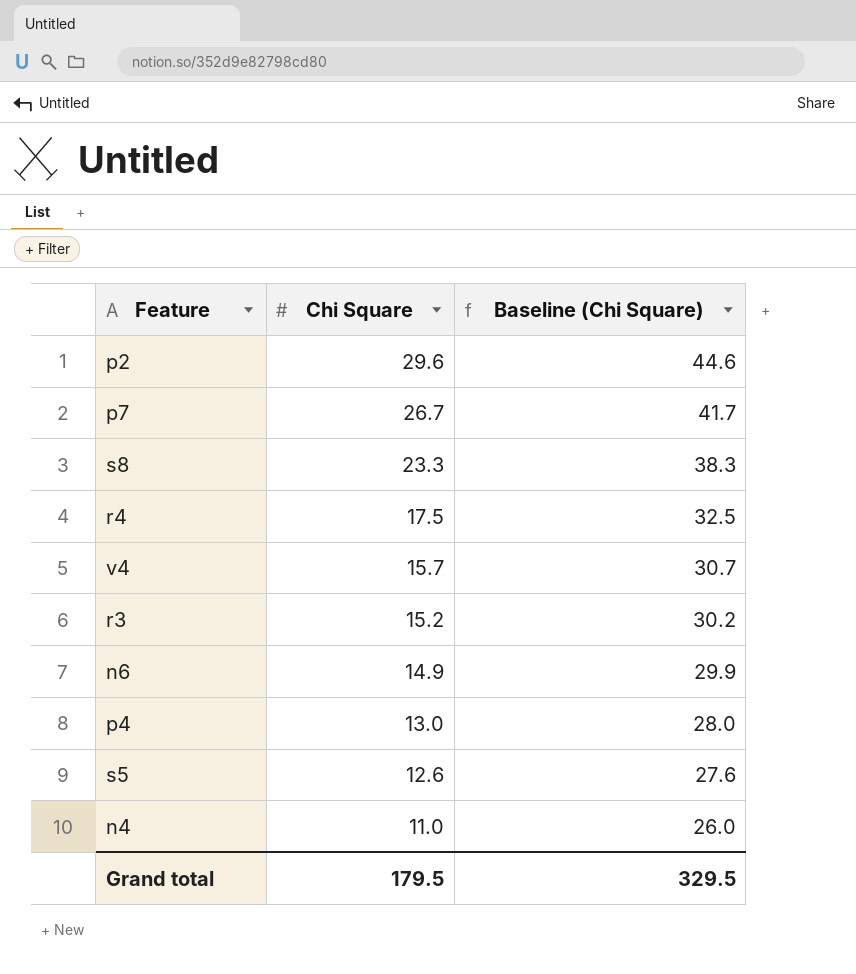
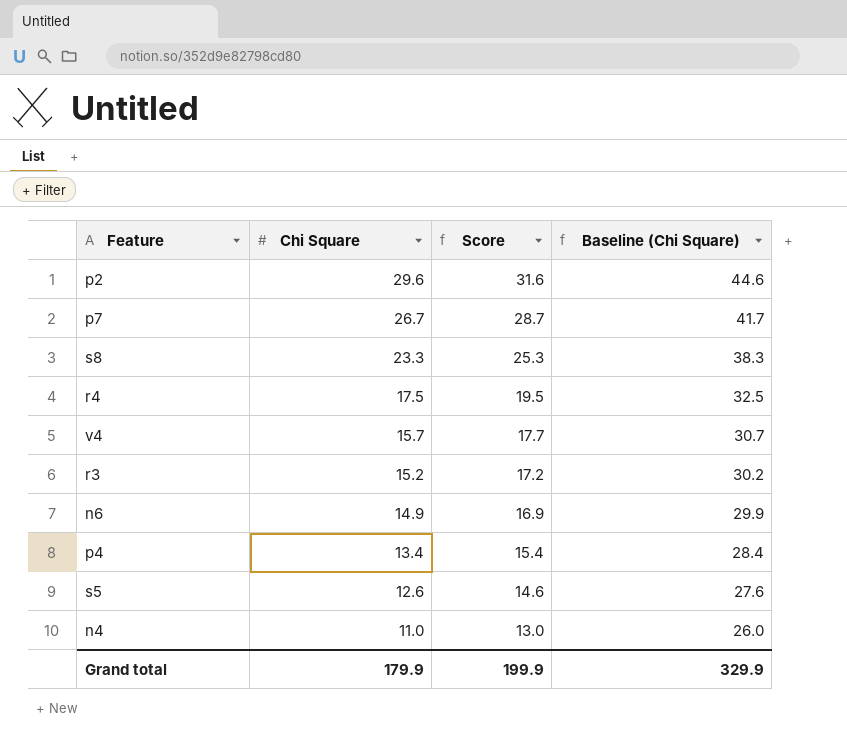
column Score | formula: none -> [Chi Square] + 2
p4 | Chi Square: 13.0 -> 13.4
p4 | Baseline (Chi Square): 28.0 -> 28.4
Grand total | Chi Square: 179.5 -> 179.9
Grand total | Baseline (Chi Square): 329.5 -> 329.9

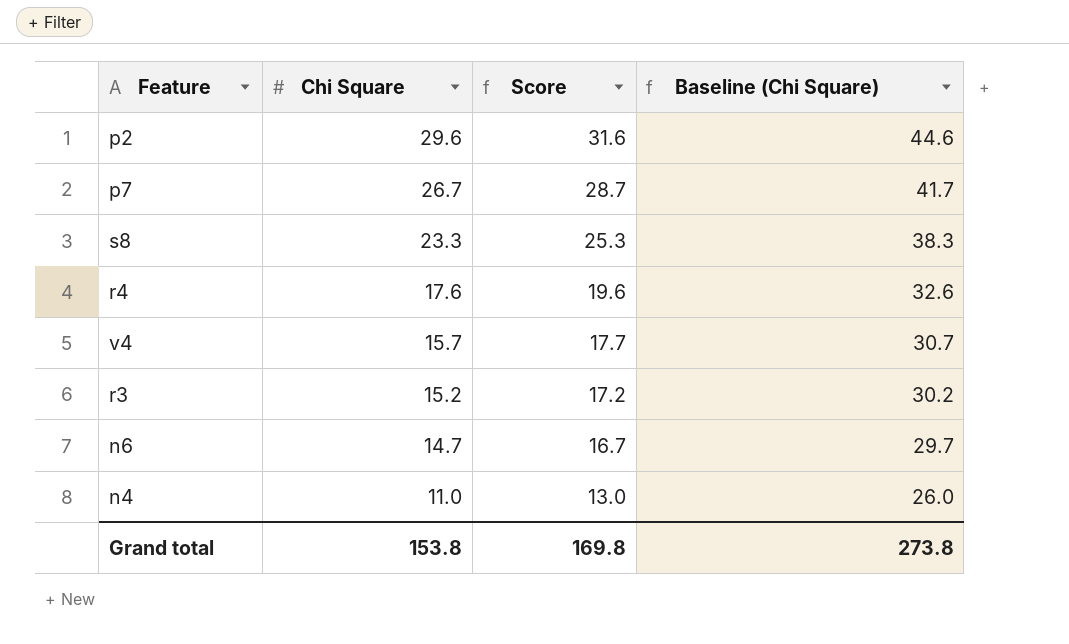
row p4: 13.4 | 15.4 | 28.4 -> none
row s5: 12.6 | 14.6 | 27.6 -> none
r4 | Chi Square: 17.5 -> 17.6
r4 | Score: 19.5 -> 19.6
r4 | Baseline (Chi Square): 32.5 -> 32.6
n6 | Chi Square: 14.9 -> 14.7
n6 | Score: 16.9 -> 16.7
n6 | Baseline (Chi Square): 29.9 -> 29.7
Grand total | Chi Square: 179.9 -> 153.8
Grand total | Score: 199.9 -> 169.8
Grand total | Baseline (Chi Square): 329.9 -> 273.8

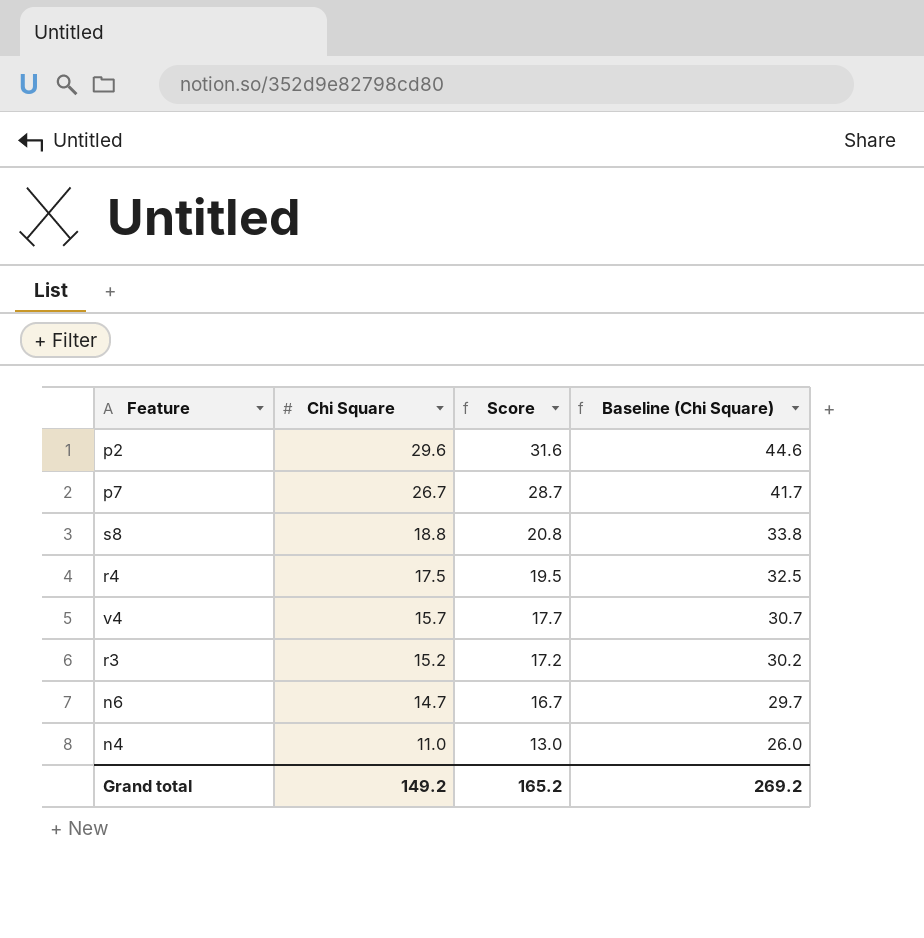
s8 | Chi Square: 23.3 -> 18.8
s8 | Score: 25.3 -> 20.8
s8 | Baseline (Chi Square): 38.3 -> 33.8
r4 | Chi Square: 17.6 -> 17.5
r4 | Score: 19.6 -> 19.5
r4 | Baseline (Chi Square): 32.6 -> 32.5
Grand total | Chi Square: 153.8 -> 149.2
Grand total | Score: 169.8 -> 165.2
Grand total | Baseline (Chi Square): 273.8 -> 269.2

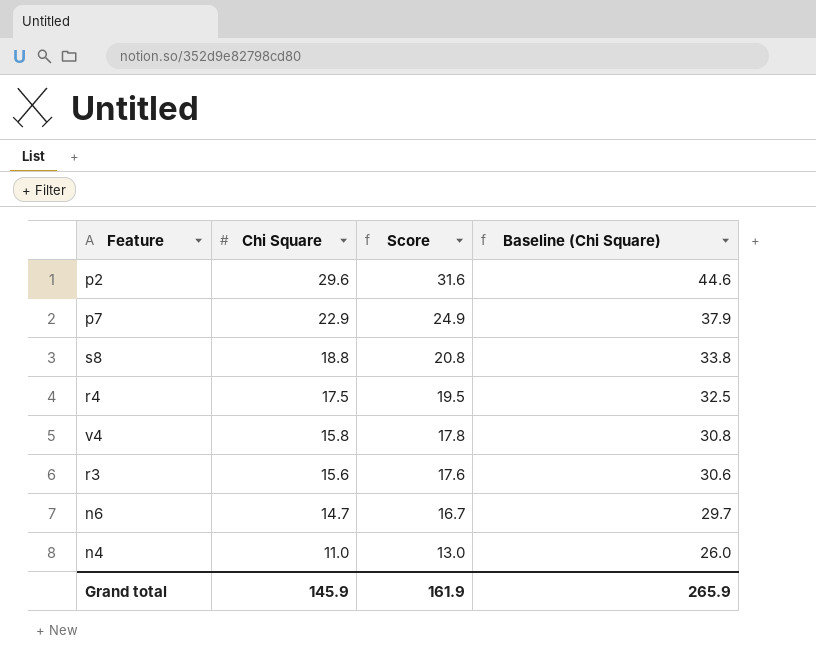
p7 | Chi Square: 26.7 -> 22.9
p7 | Score: 28.7 -> 24.9
p7 | Baseline (Chi Square): 41.7 -> 37.9
v4 | Chi Square: 15.7 -> 15.8
v4 | Score: 17.7 -> 17.8
v4 | Baseline (Chi Square): 30.7 -> 30.8
r3 | Chi Square: 15.2 -> 15.6
r3 | Score: 17.2 -> 17.6
r3 | Baseline (Chi Square): 30.2 -> 30.6
Grand total | Chi Square: 149.2 -> 145.9
Grand total | Score: 165.2 -> 161.9
Grand total | Baseline (Chi Square): 269.2 -> 265.9

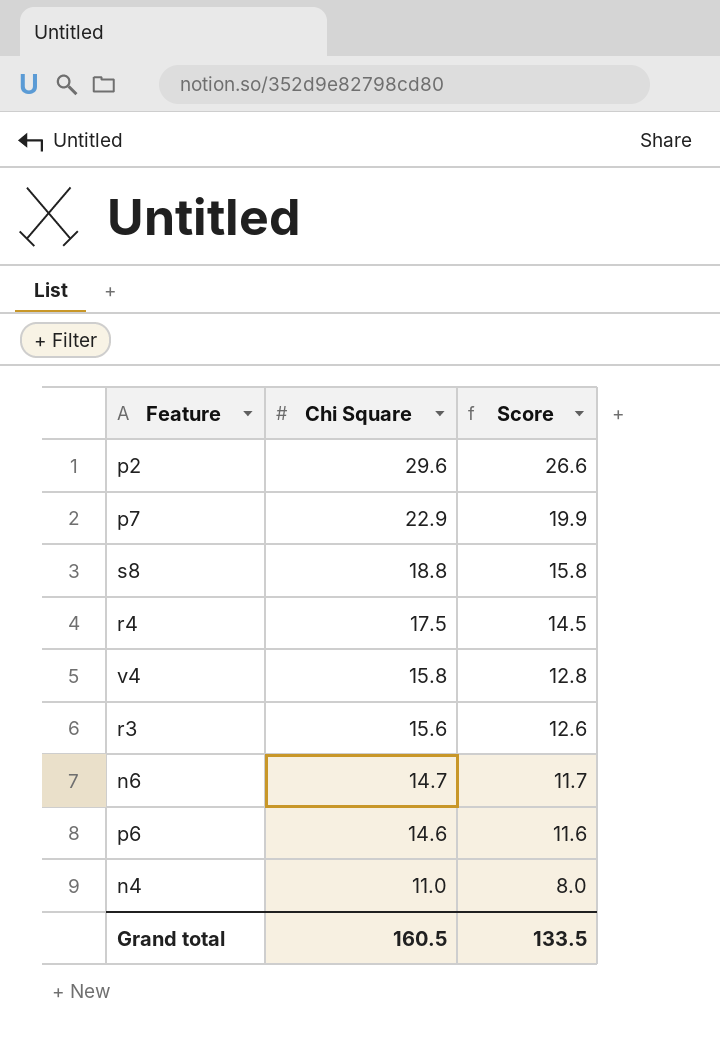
column Baseline (Chi Square) | formula: [Chi Square] + 15 -> none
column Score | formula: [Chi Square] + 2 -> [Chi Square] - 3
row p6: none -> 14.6 | 11.6
Grand total | Chi Square: 145.9 -> 160.5
Grand total | Score: 161.9 -> 133.5

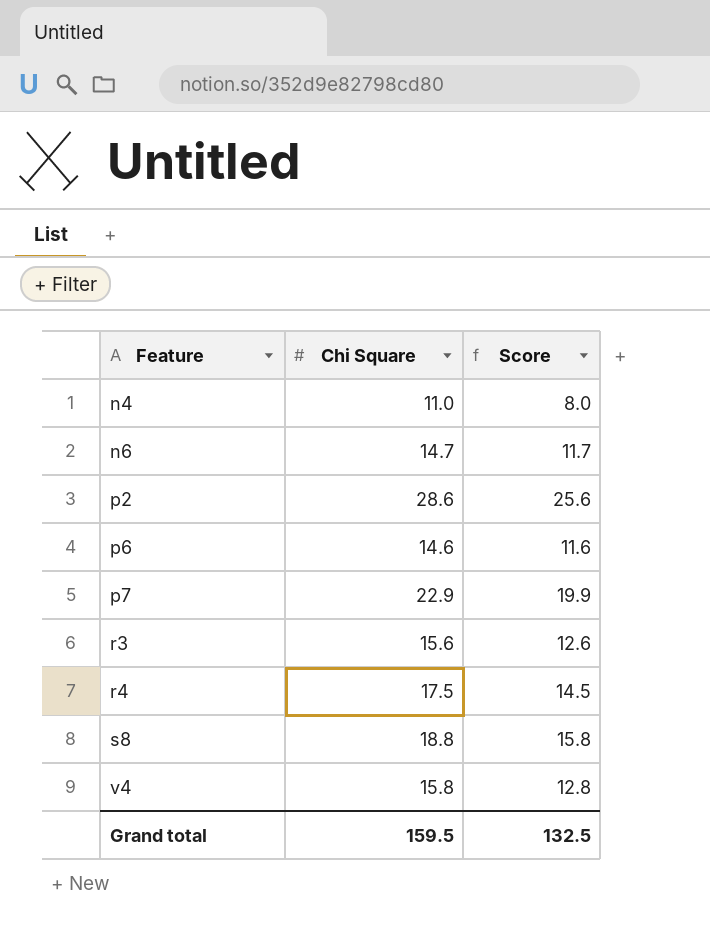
row order: Chi Square descending -> Feature ascending
p2 | Chi Square: 29.6 -> 28.6
p2 | Score: 26.6 -> 25.6
Grand total | Chi Square: 160.5 -> 159.5
Grand total | Score: 133.5 -> 132.5

